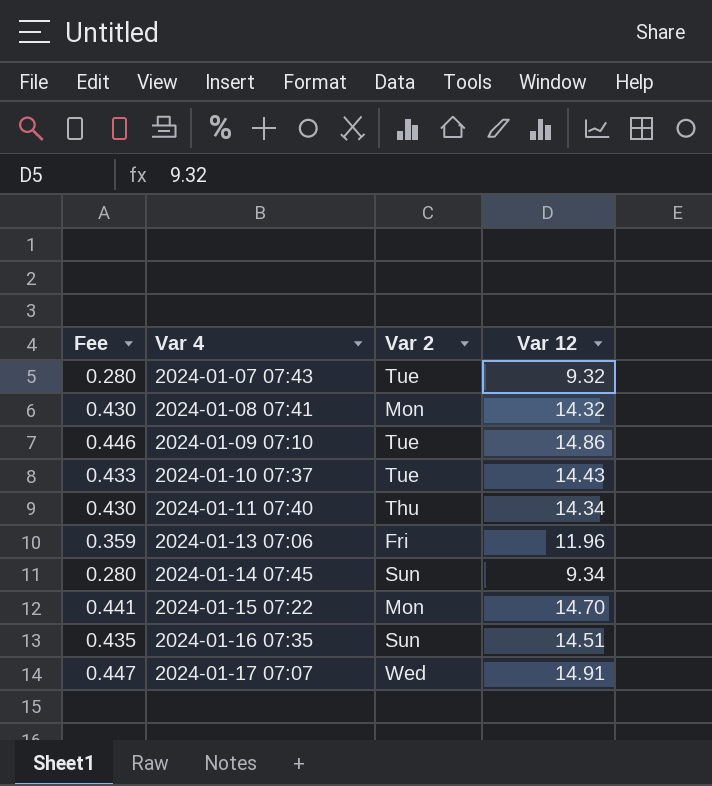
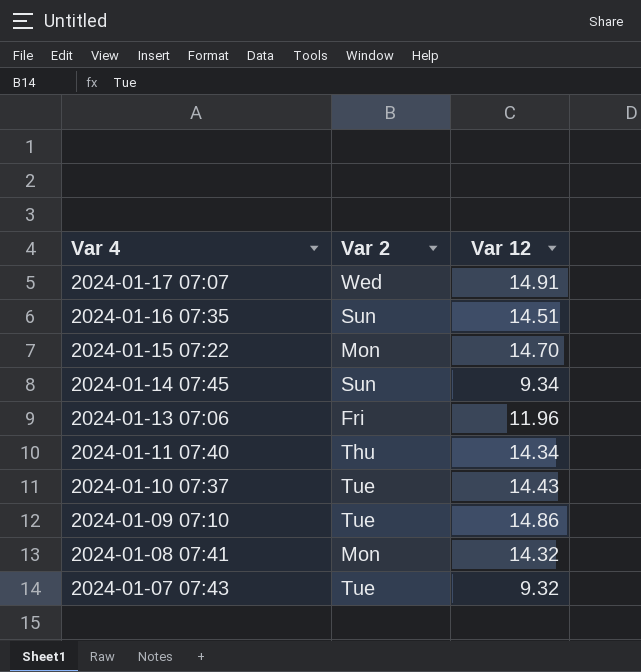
row order: Var 4 ascending -> Var 4 descending
column Fee | formula: [Var 12] * 0.03 -> none

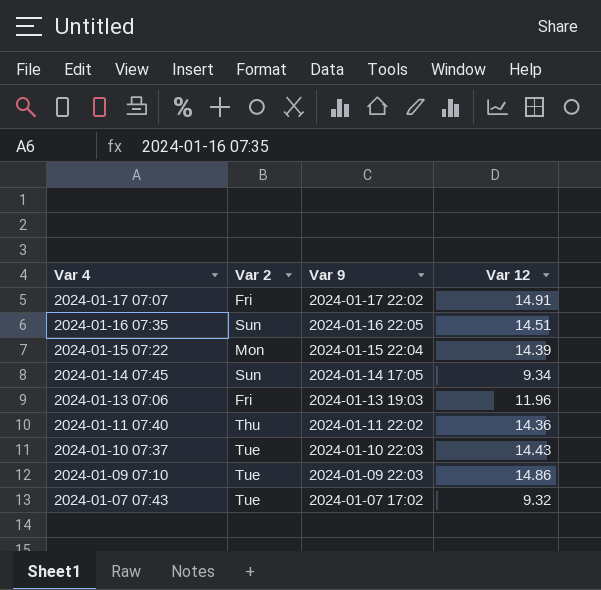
column Var 9 | position: none -> 3
row 2024-01-08 07:41: Mon | 14.32 -> none
2024-01-17 07:07 | Var 2: Wed -> Fri
2024-01-15 07:22 | Var 12: 14.70 -> 14.39
2024-01-11 07:40 | Var 12: 14.34 -> 14.36

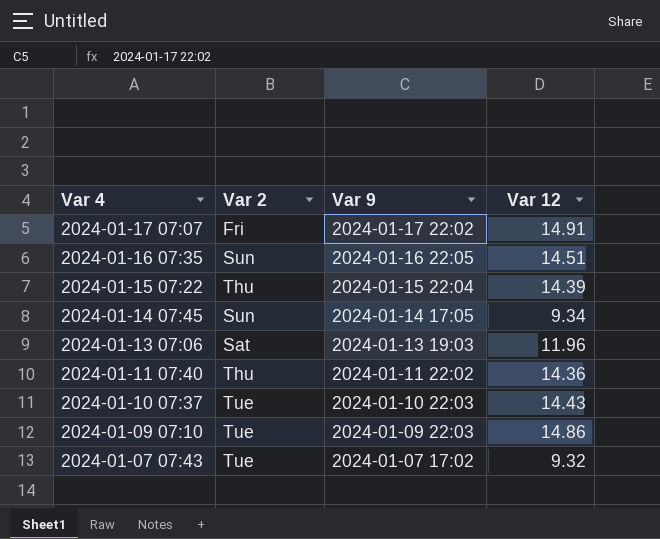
2024-01-15 07:22 | Var 2: Mon -> Thu
2024-01-13 07:06 | Var 2: Fri -> Sat

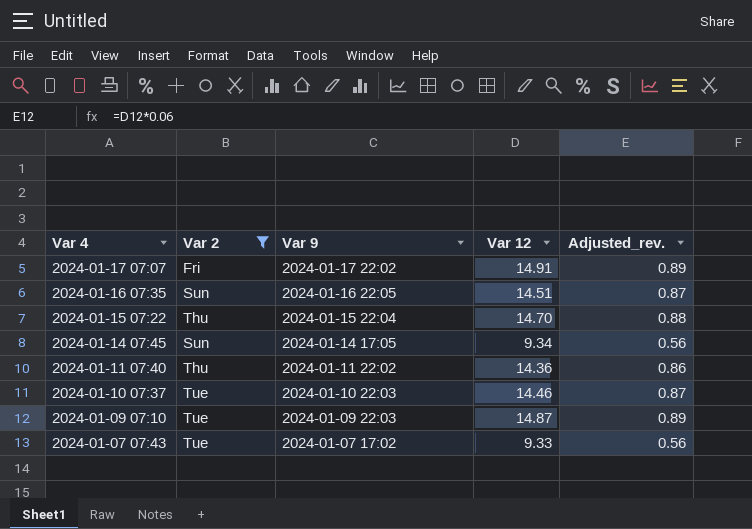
filter: none -> Var 2 != Sat
column Adjusted_rev. | formula: none -> [Var 12] * 0.06
2024-01-15 07:22 | Var 12: 14.39 -> 14.70
2024-01-10 07:37 | Var 12: 14.43 -> 14.46
2024-01-09 07:10 | Var 12: 14.86 -> 14.87
2024-01-07 07:43 | Var 12: 9.32 -> 9.33

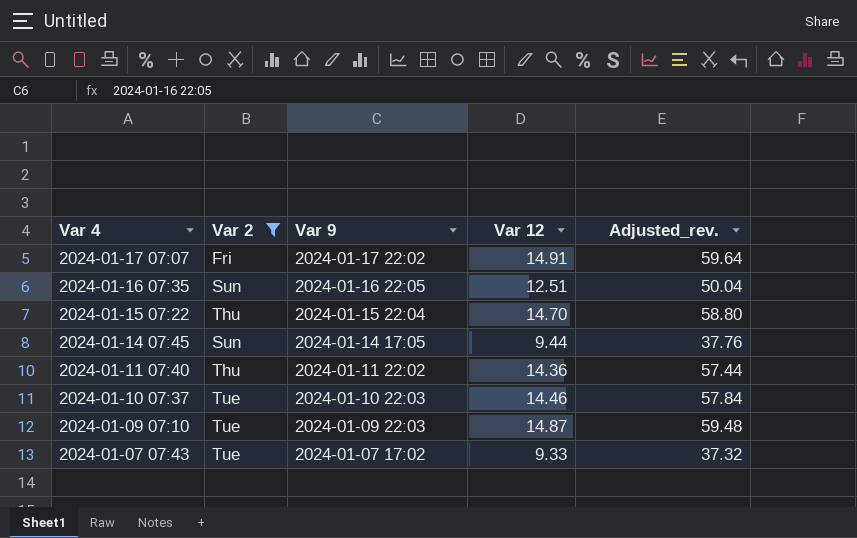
column Adjusted_rev. | formula: [Var 12] * 0.06 -> [Var 12] * 4
2024-01-16 07:35 | Var 12: 14.51 -> 12.51
2024-01-14 07:45 | Var 12: 9.34 -> 9.44

